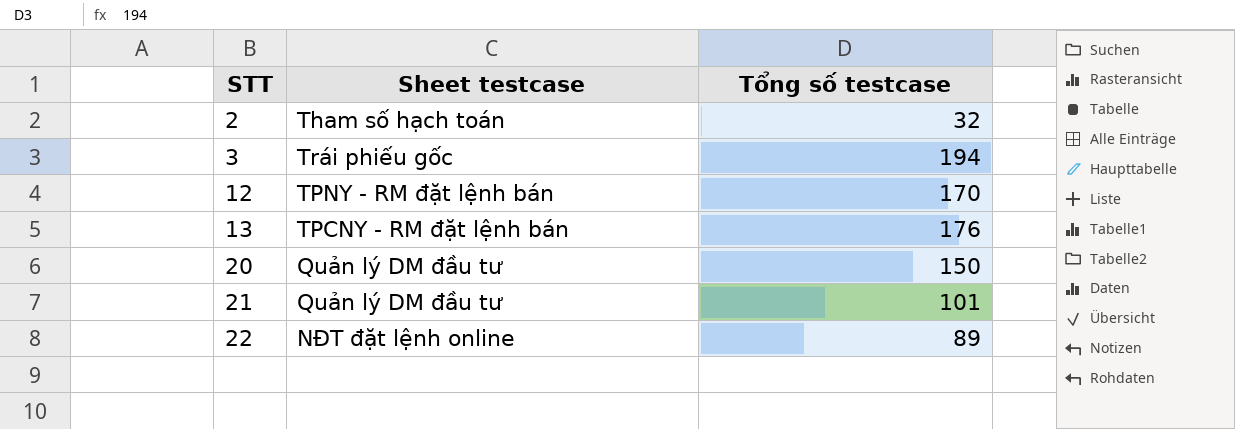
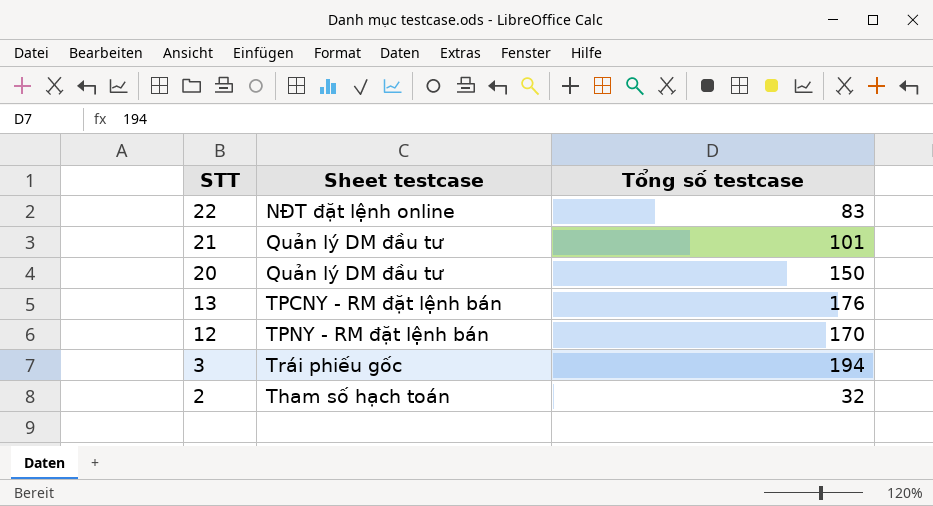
row order: STT ascending -> STT descending
22 | Tổng số testcase: 89 -> 83

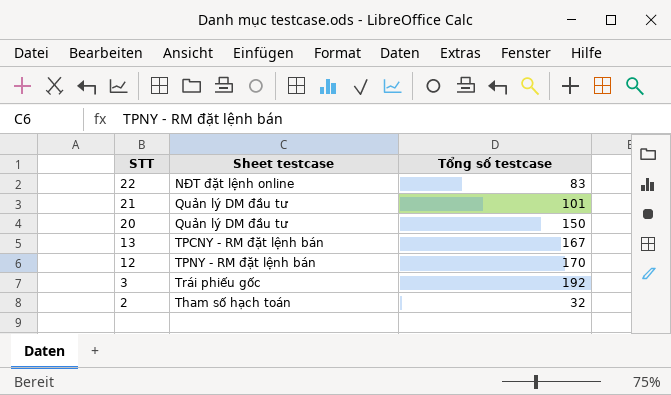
13 | Tổng số testcase: 176 -> 167
3 | Tổng số testcase: 194 -> 192

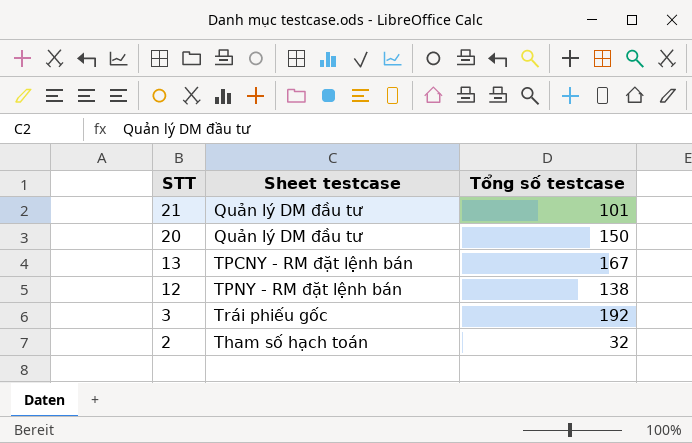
row 22: NĐT đặt lệnh online | 83 -> none
12 | Tổng số testcase: 170 -> 138

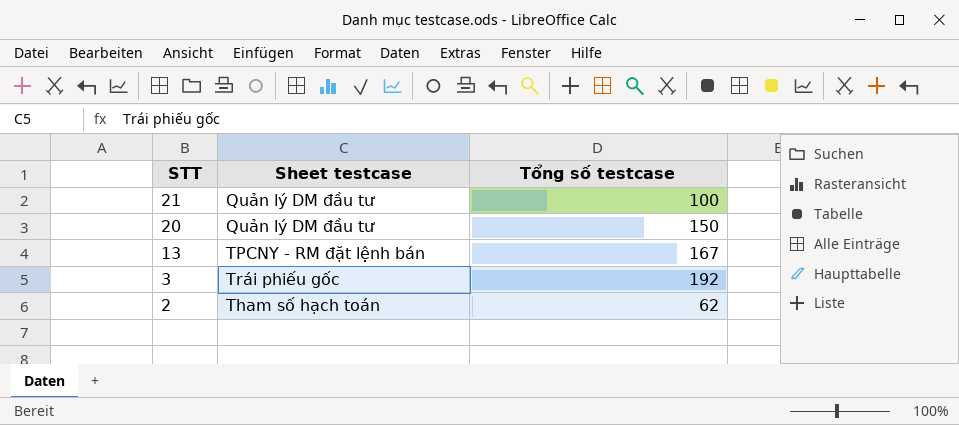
row 12: TPNY - RM đặt lệnh bán | 138 -> none
21 | Tổng số testcase: 101 -> 100
2 | Tổng số testcase: 32 -> 62

